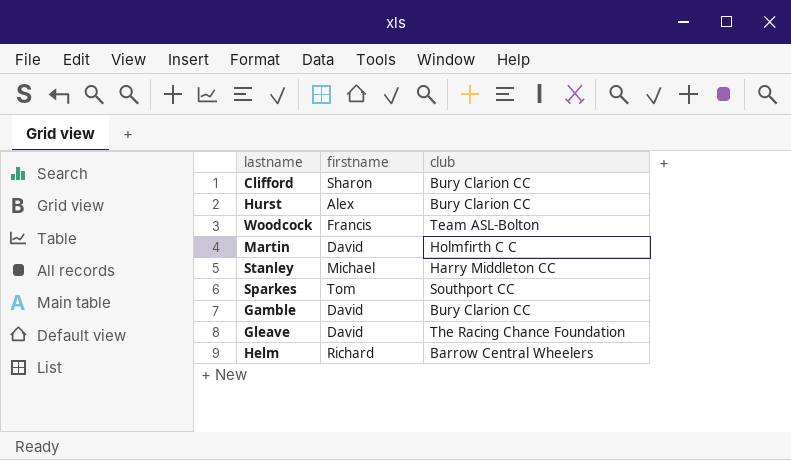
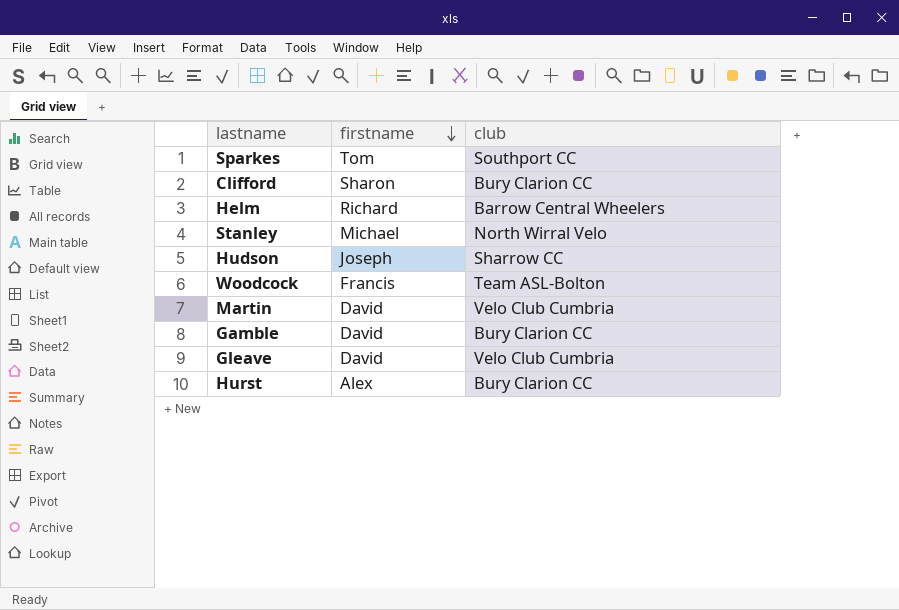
row order: none -> firstname descending
Stanley | club: Harry Middleton CC -> North Wirral Velo
row Hudson: none -> Joseph | Sharrow CC
Martin | club: Holmfirth C C -> Velo Club Cumbria
Gleave | club: The Racing Chance Foundation -> Velo Club Cumbria

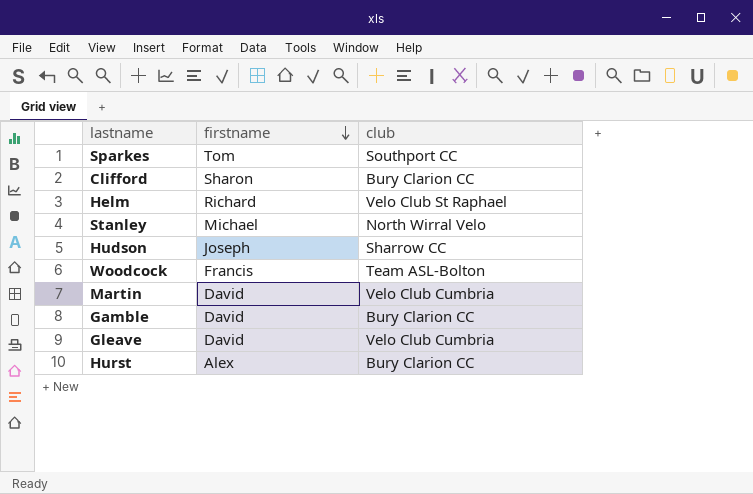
Helm | club: Barrow Central Wheelers -> Velo Club St Raphael

